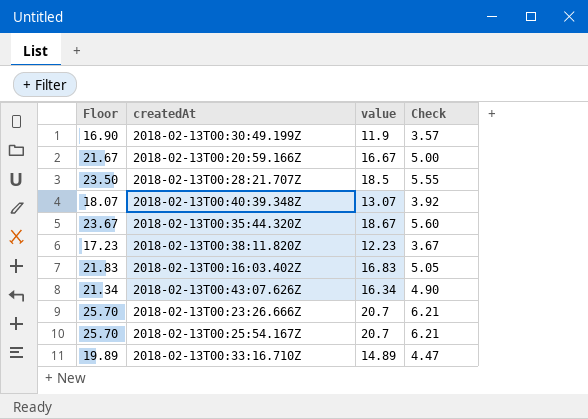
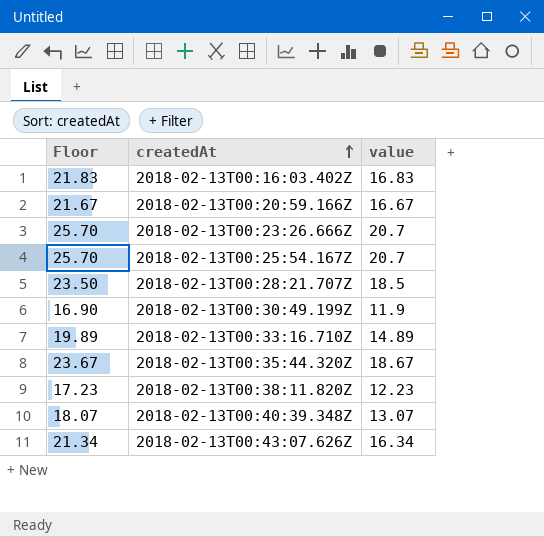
row order: none -> createdAt ascending
column Check | formula: [value] * 0.3 -> none

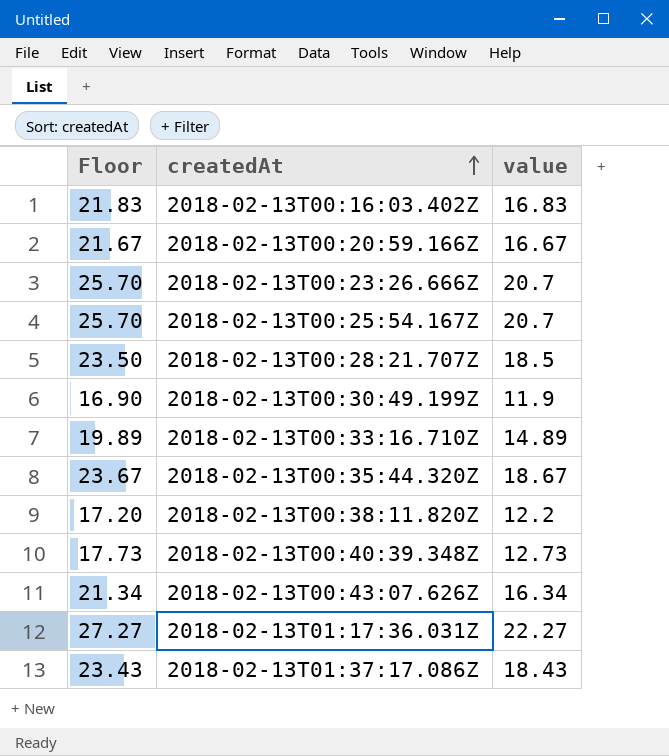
2018-02-13T00:38:11.820Z | Floor: 17.23 -> 17.20
2018-02-13T00:38:11.820Z | value: 12.23 -> 12.2
2018-02-13T00:40:39.348Z | Floor: 18.07 -> 17.73
2018-02-13T00:40:39.348Z | value: 13.07 -> 12.73
row 2018-02-13T01:17:36.031Z: none -> 27.27 | 22.27
row 2018-02-13T01:37:17.086Z: none -> 23.43 | 18.43

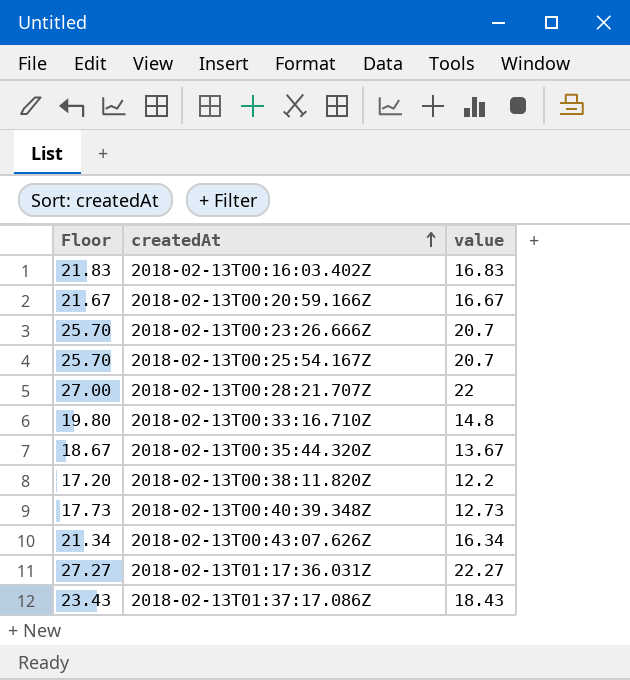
row 2018-02-13T00:30:49.199Z: 16.90 | 11.9 -> none
2018-02-13T00:28:21.707Z | Floor: 23.50 -> 27.00
2018-02-13T00:28:21.707Z | value: 18.5 -> 22
2018-02-13T00:33:16.710Z | Floor: 19.89 -> 19.80
2018-02-13T00:33:16.710Z | value: 14.89 -> 14.8
2018-02-13T00:35:44.320Z | Floor: 23.67 -> 18.67
2018-02-13T00:35:44.320Z | value: 18.67 -> 13.67

